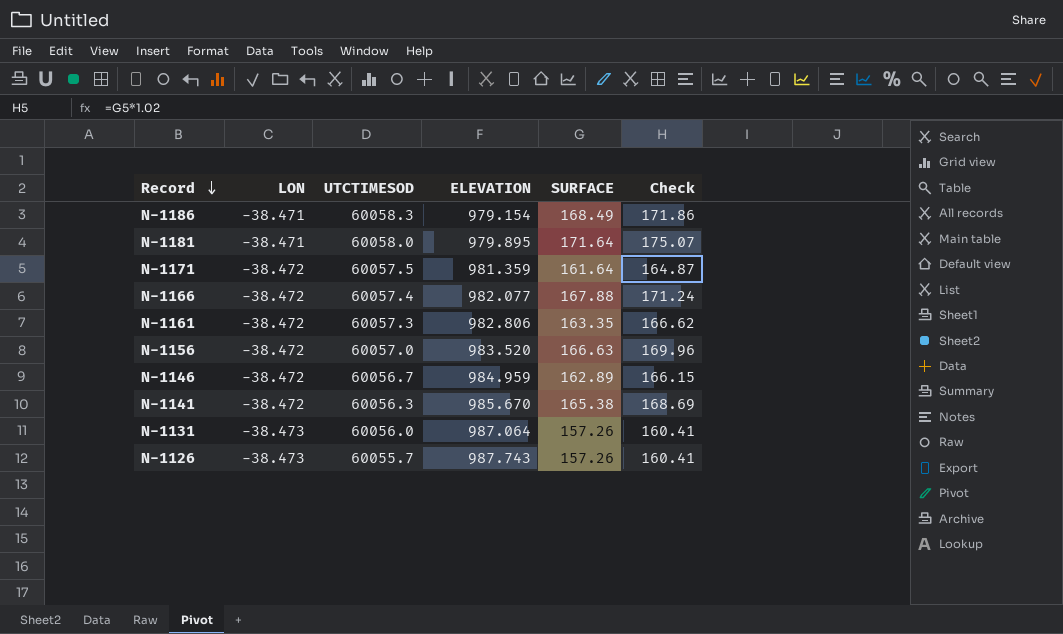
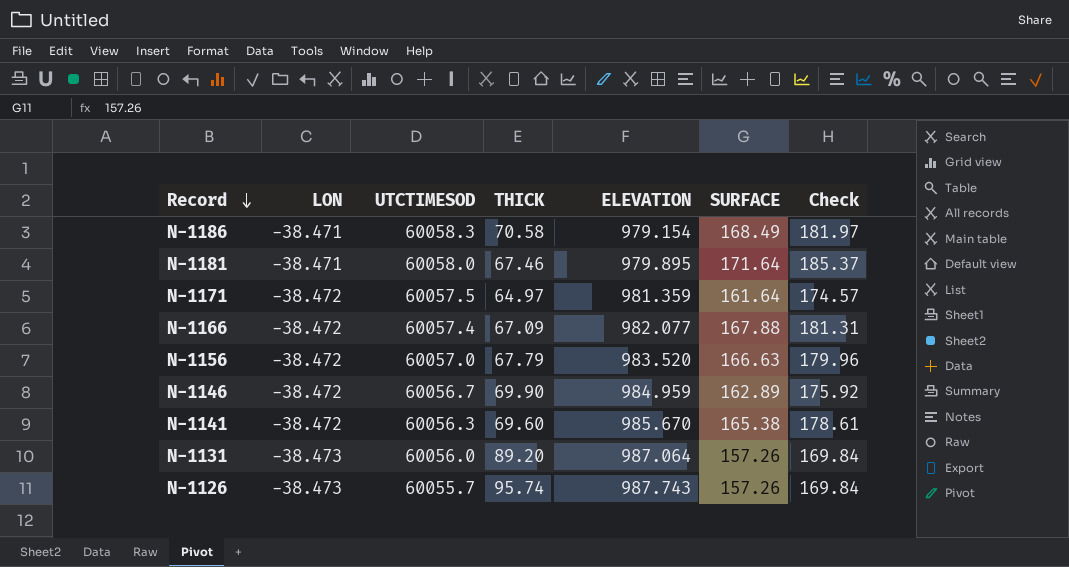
column THICK | position: none -> 4
column Check | formula: [SURFACE] * 1.02 -> [SURFACE] * 1.08
row N-1161: -38.472 | 60057.3 | 982.806 | 163.35 | 166.62 -> none

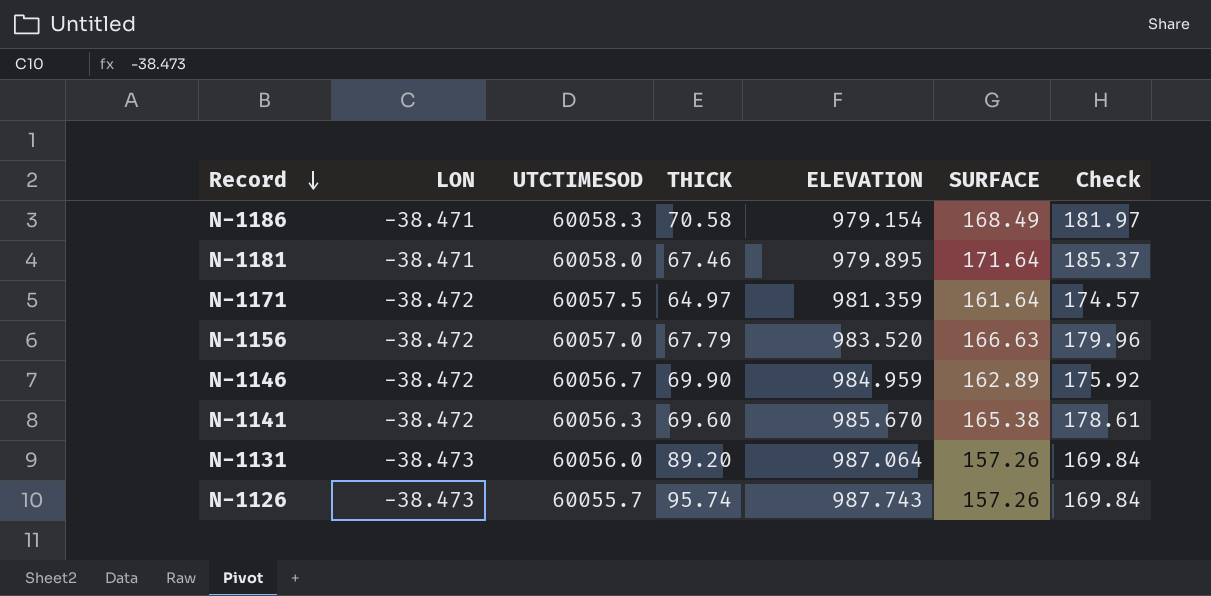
row N-1166: -38.472 | 60057.4 | 67.09 | 982.077 | 167.88 | 181.31 -> none

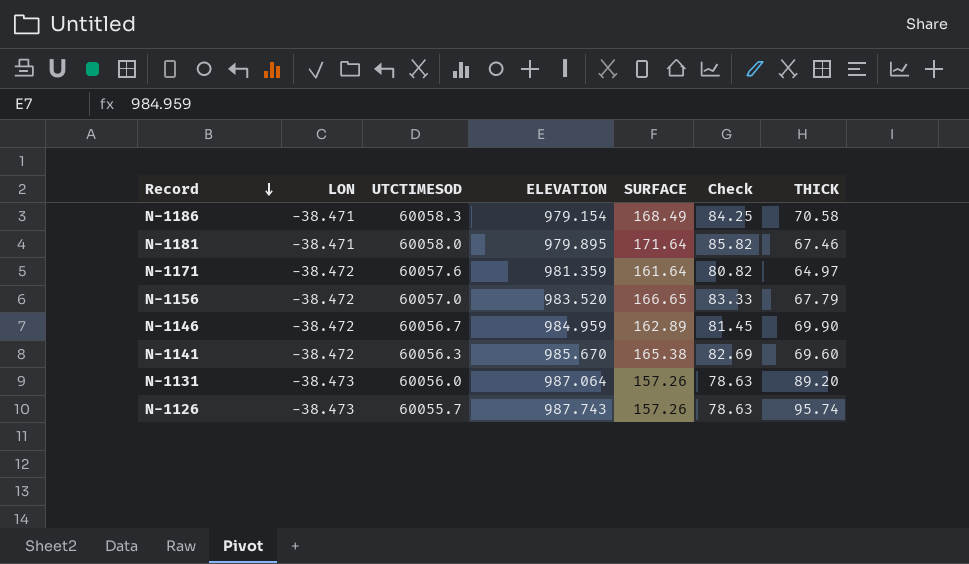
column Check | formula: [SURFACE] * 1.08 -> [SURFACE] * 0.5
column THICK | position: 4 -> 7
N-1171 | UTCTIMESOD: 60057.5 -> 60057.6
N-1156 | SURFACE: 166.63 -> 166.65

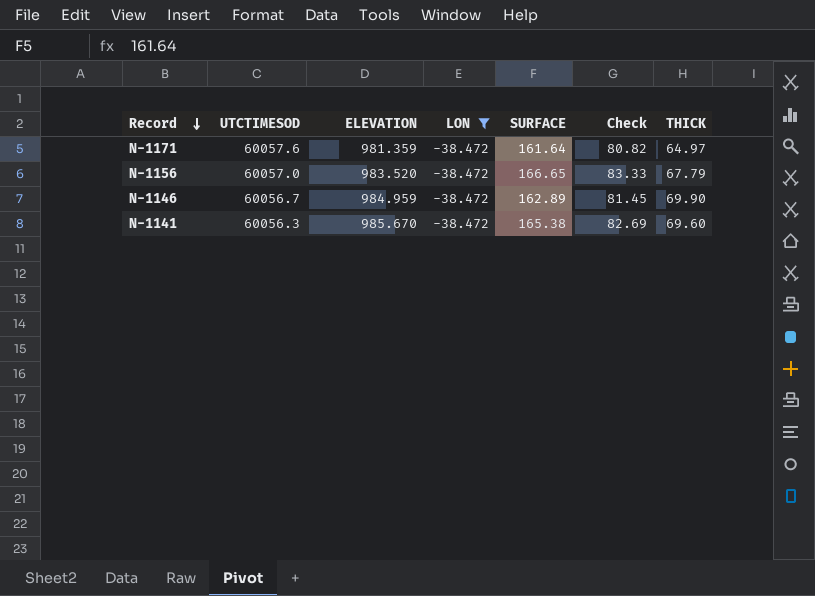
filter: none -> LON = -38.472
column LON | position: 2 -> 4

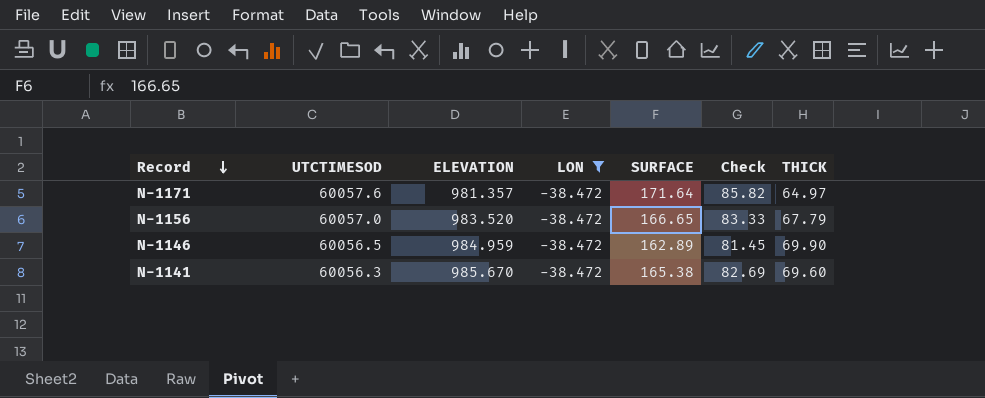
N-1171 | ELEVATION: 981.359 -> 981.357
N-1171 | SURFACE: 161.64 -> 171.64
N-1171 | Check: 80.82 -> 85.82
N-1146 | UTCTIMESOD: 60056.7 -> 60056.5

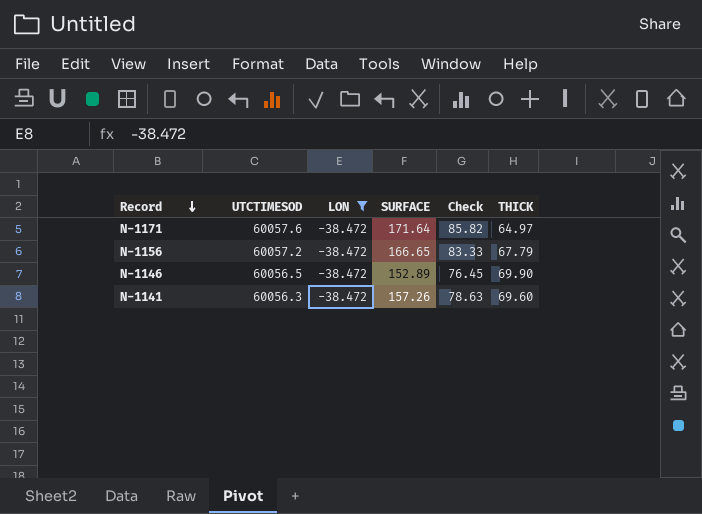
column ELEVATION | position: 3 -> none
N-1156 | UTCTIMESOD: 60057.0 -> 60057.2
N-1146 | SURFACE: 162.89 -> 152.89
N-1146 | Check: 81.45 -> 76.45
N-1141 | SURFACE: 165.38 -> 157.26
N-1141 | Check: 82.69 -> 78.63

